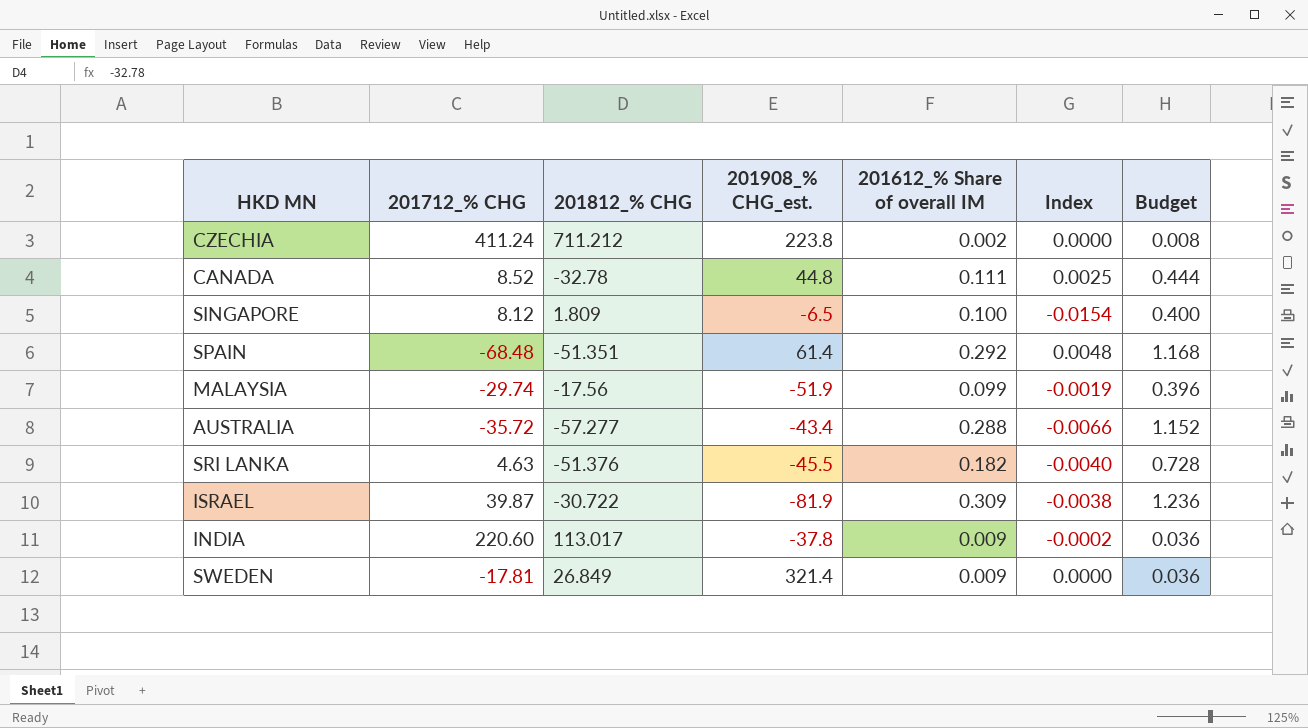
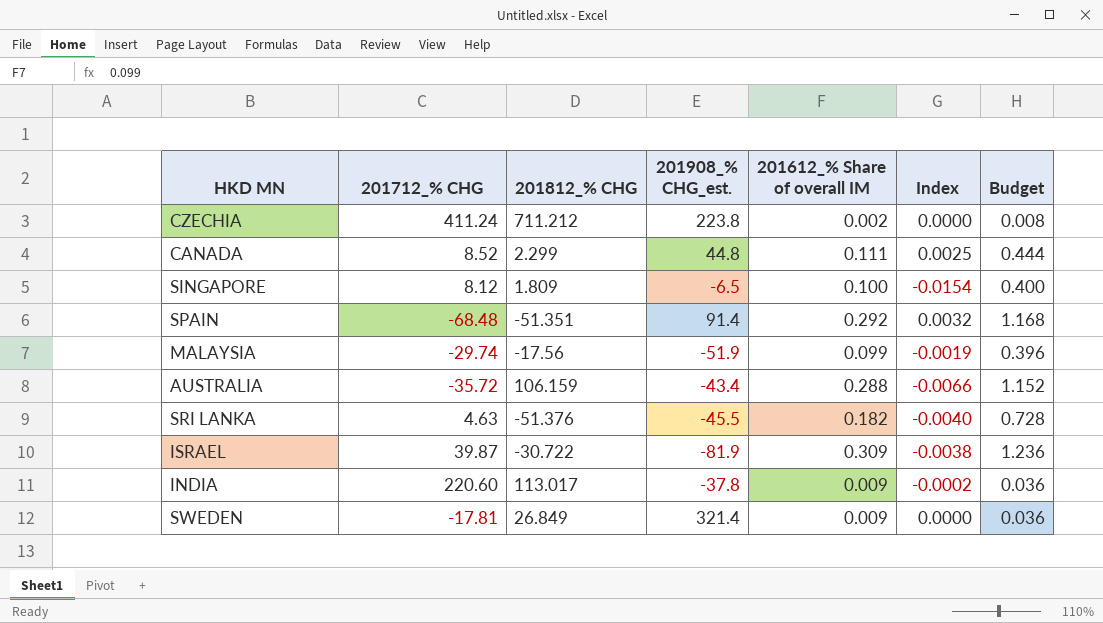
CANADA | 201812_% CHG: -32.78 -> 2.299
SPAIN | 201908_% CHG_est.: 61.4 -> 91.4
SPAIN | Index: 0.0048 -> 0.0032
AUSTRALIA | 201812_% CHG: -57.277 -> 106.159

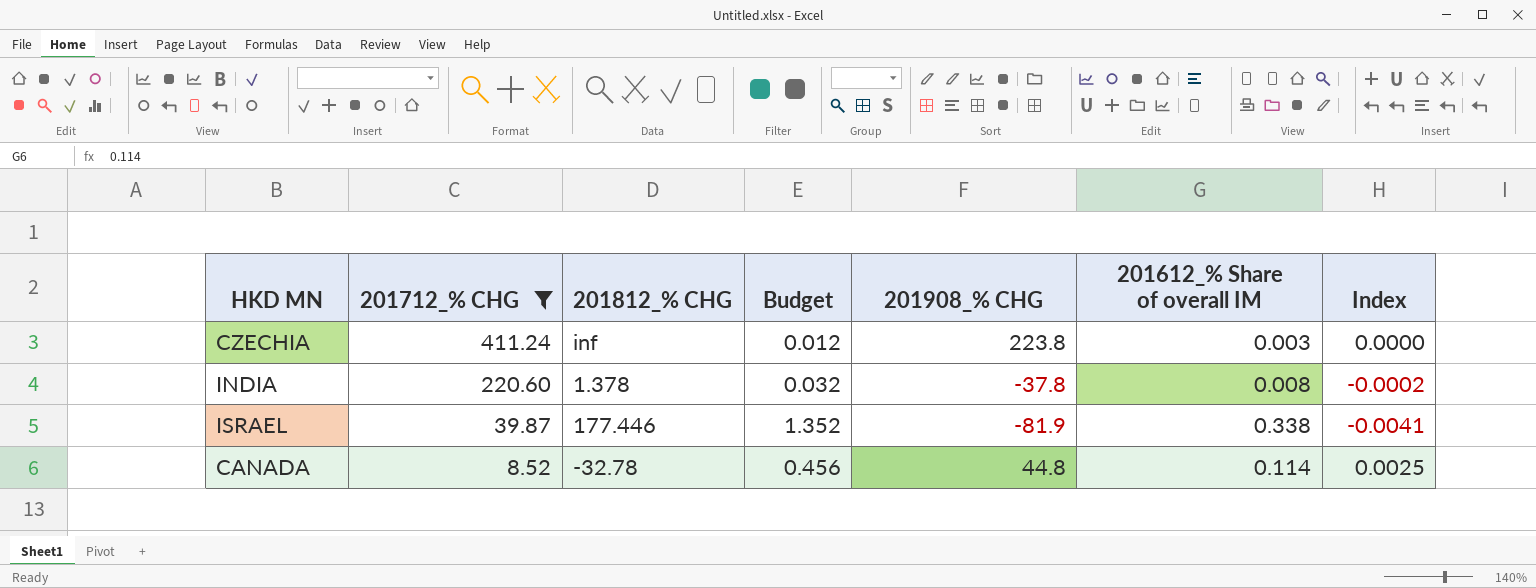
filter: none -> 201712_% CHG >= 8.52
row order: none -> 201712_% CHG descending
column Budget | position: 7 -> 4
column name: 201908_% CHG_est. -> 201908_% CHG
CZECHIA | 201812_% CHG: 711.212 -> inf
CZECHIA | Budget: 0.008 -> 0.012
CZECHIA | 201612_% Share of overall IM: 0.002 -> 0.003
INDIA | 201812_% CHG: 113.017 -> 1.378
INDIA | Budget: 0.036 -> 0.032
INDIA | 201612_% Share of overall IM: 0.009 -> 0.008
ISRAEL | 201812_% CHG: -30.722 -> 177.446
ISRAEL | Budget: 1.236 -> 1.352
ISRAEL | 201612_% Share of overall IM: 0.309 -> 0.338
ISRAEL | Index: -0.0038 -> -0.0041
CANADA | 201812_% CHG: 2.299 -> -32.78
CANADA | Budget: 0.444 -> 0.456
CANADA | 201612_% Share of overall IM: 0.111 -> 0.114

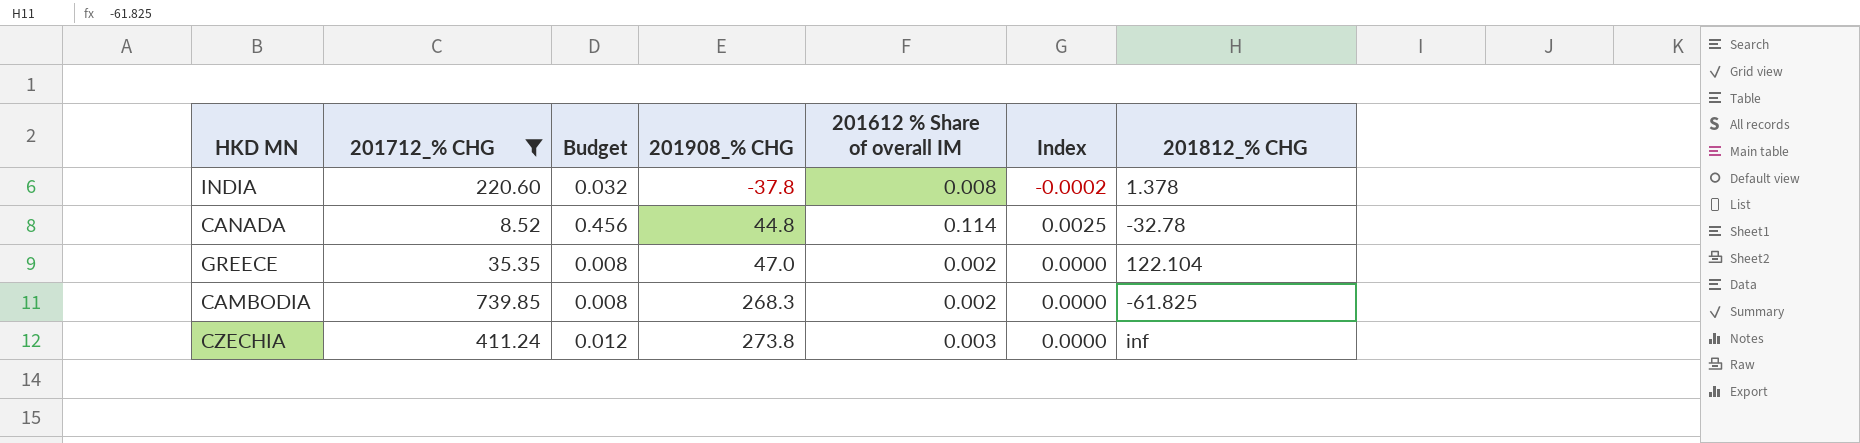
row order: 201712_% CHG descending -> 201908_% CHG ascending
column name: 201612_% Share of overall IM -> 201612 % Share of overall IM
column 201812_% CHG | position: 3 -> 7
row ISRAEL: 39.87 | 177.446 | 1.352 | -81.9 | 0.338 | -0.0041 -> none
row GREECE: none -> 35.35 | 0.008 | 47.0 | 0.002 | 0.0000 | 122.104
row CAMBODIA: none -> 739.85 | 0.008 | 268.3 | 0.002 | 0.0000 | -61.825
CZECHIA | 201908_% CHG: 223.8 -> 273.8

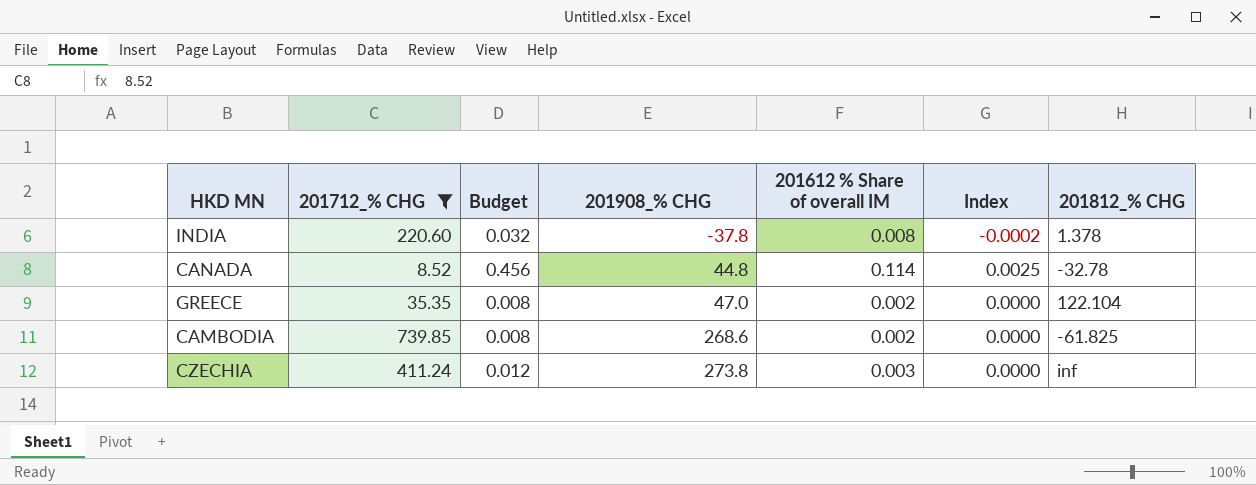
CAMBODIA | 201908_% CHG: 268.3 -> 268.6

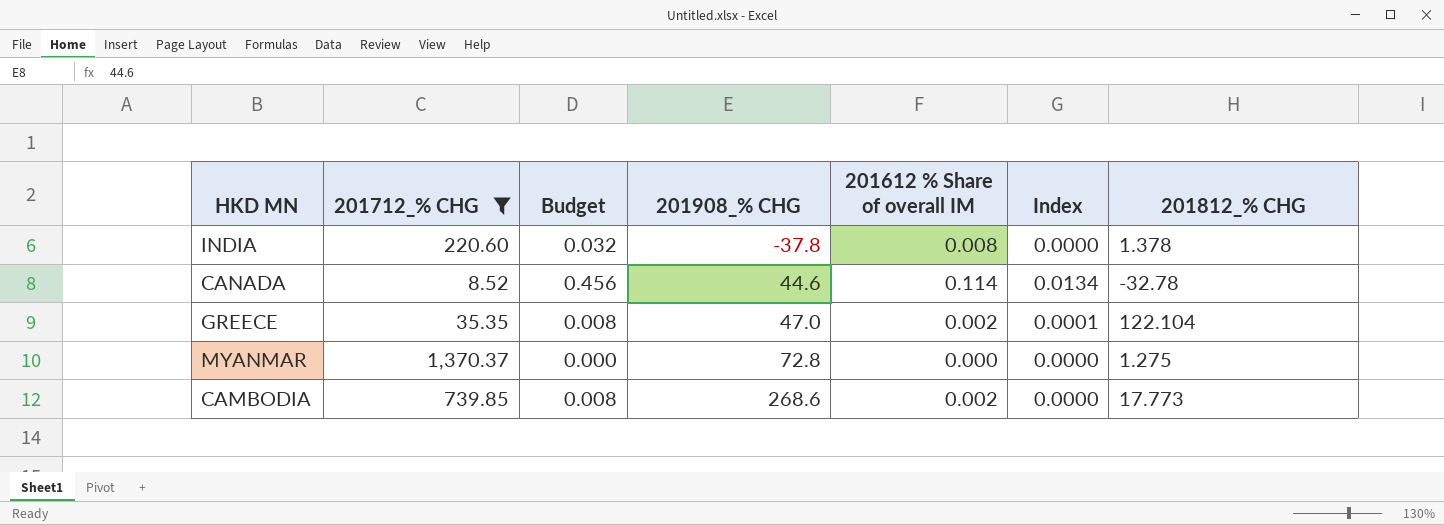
column Index | formula: [201612 % Share of overall IM] / [201908_% CHG] -> [201612 % Share of overall IM] / [201712_% CHG]
row CZECHIA: 411.24 | 0.012 | 273.8 | 0.003 | 0.0000 | inf -> none
CANADA | 201908_% CHG: 44.8 -> 44.6
row MYANMAR: none -> 1,370.37 | 0.000 | 72.8 | 0.000 | 0.0000 | 1.275
CAMBODIA | 201812_% CHG: -61.825 -> 17.773

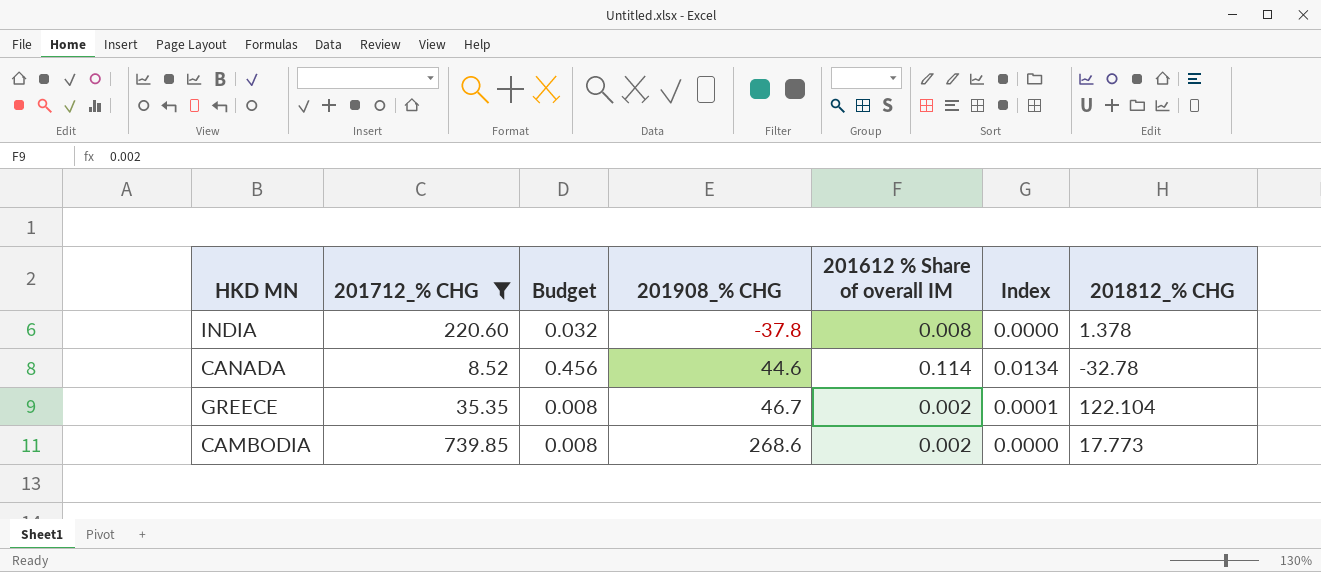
row MYANMAR: 1,370.37 | 0.000 | 72.8 | 0.000 | 0.0000 | 1.275 -> none
GREECE | 201908_% CHG: 47.0 -> 46.7

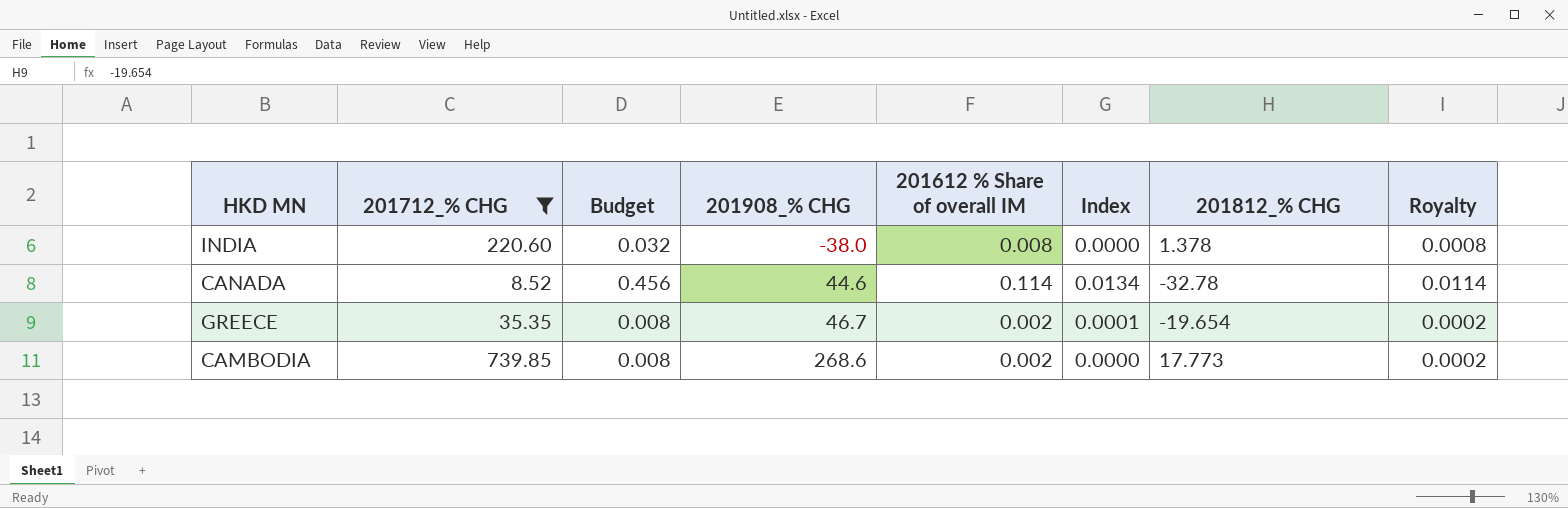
column Royalty | formula: none -> [201612 % Share of overall IM] * 0.1
INDIA | 201908_% CHG: -37.8 -> -38.0
GREECE | 201812_% CHG: 122.104 -> -19.654

